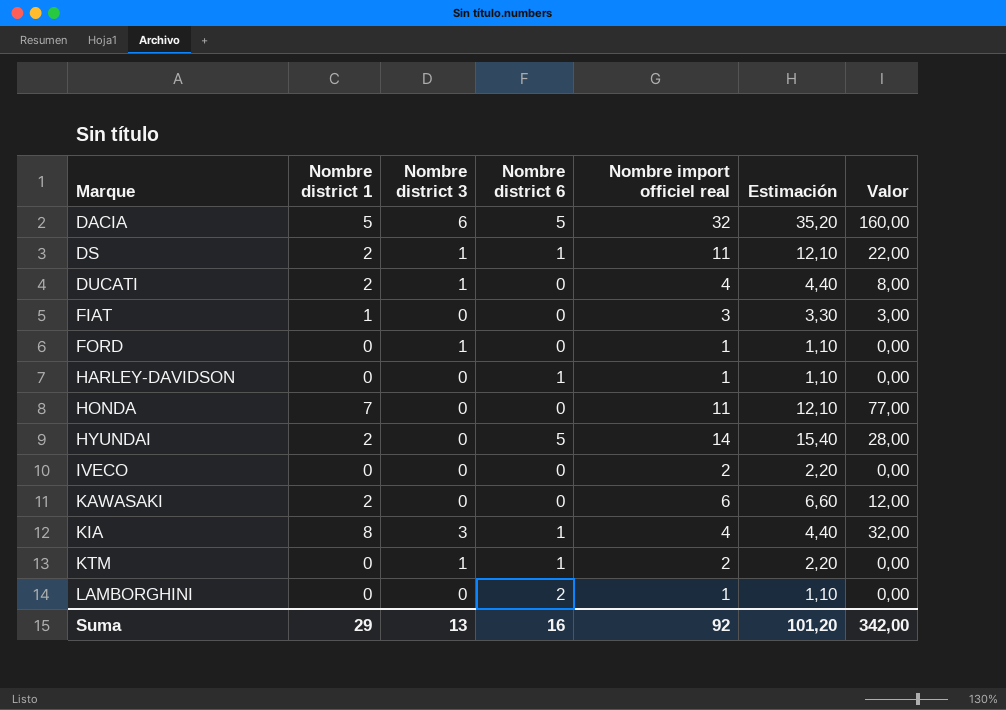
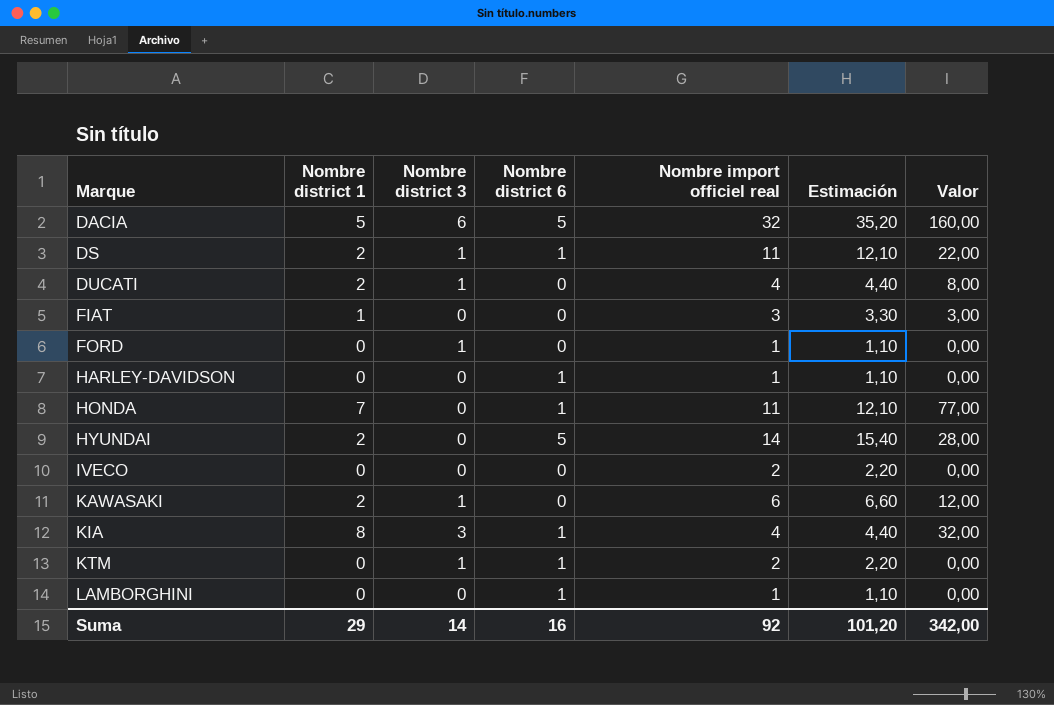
HONDA | Nombre district 6: 0 -> 1
KAWASAKI | Nombre district 3: 0 -> 1
LAMBORGHINI | Nombre district 6: 2 -> 1
Suma | Nombre district 3: 13 -> 14

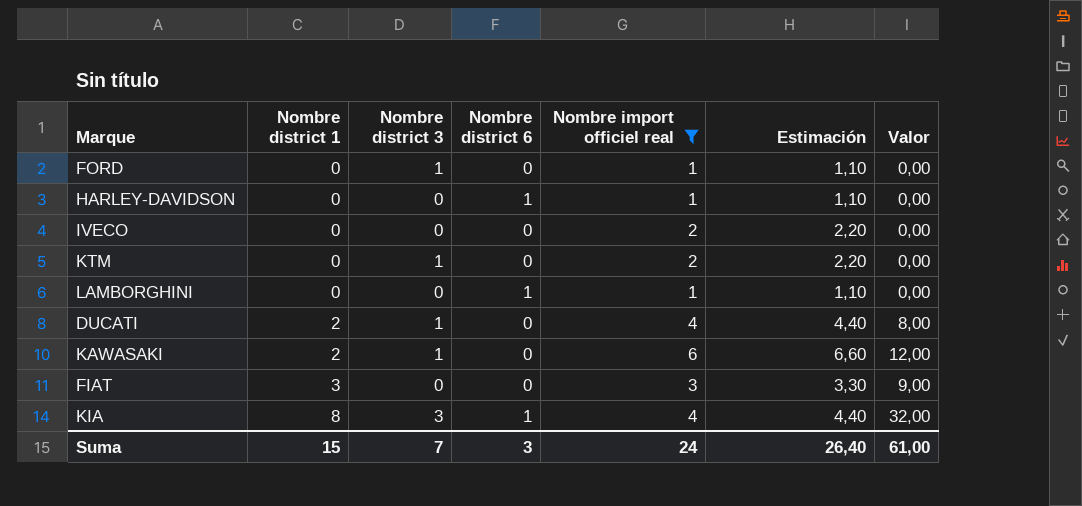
filter: none -> Nombre import officiel real <= 6
row order: Marque ascending -> Nombre district 1 ascending
KTM | Nombre district 6: 1 -> 0
FIAT | Nombre district 1: 1 -> 3
FIAT | Valor: 3,00 -> 9,00
Suma | Nombre district 1: 29 -> 15
Suma | Nombre district 3: 14 -> 7
Suma | Nombre district 6: 16 -> 3
Suma | Nombre import officiel real: 92 -> 24
Suma | Estimación: 101,20 -> 26,40
Suma | Valor: 342,00 -> 61,00

